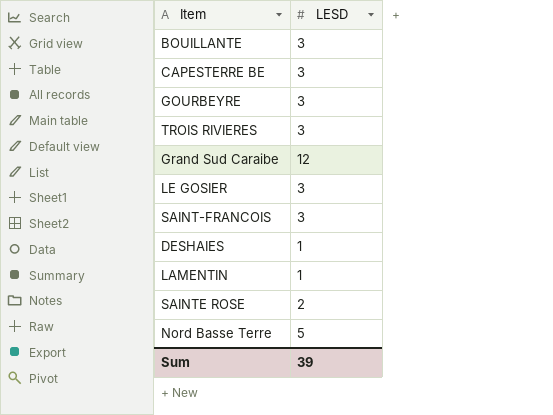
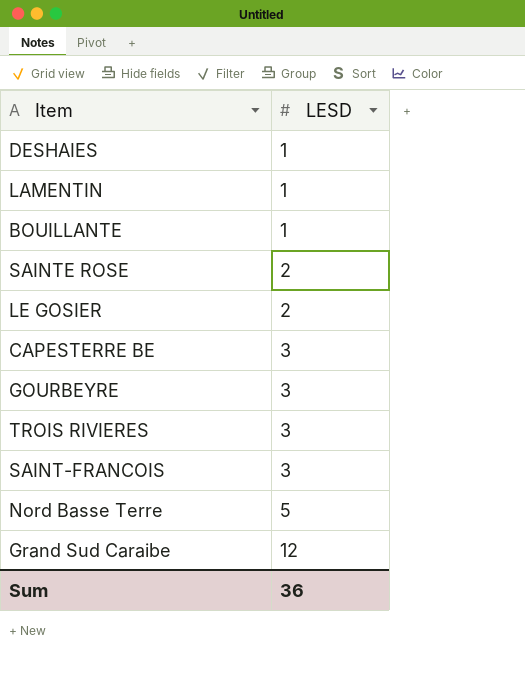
row order: none -> LESD ascending
BOUILLANTE | LESD: 3 -> 1
LE GOSIER | LESD: 3 -> 2
Sum | LESD: 39 -> 36

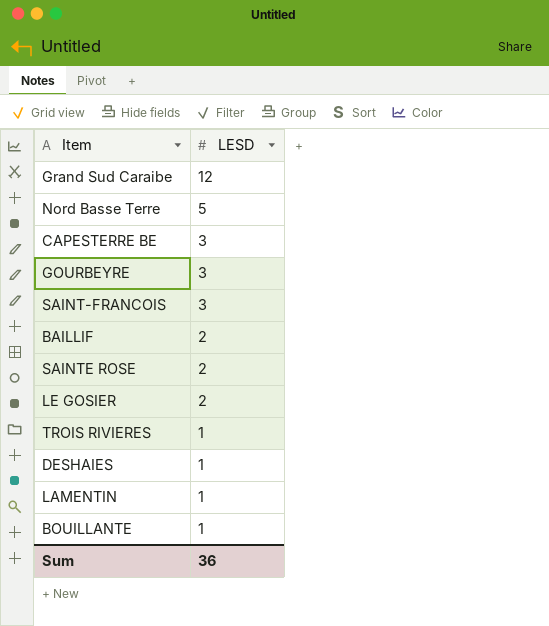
row order: LESD ascending -> LESD descending
row BAILLIF: none -> 2
TROIS RIVIERES | LESD: 3 -> 1

